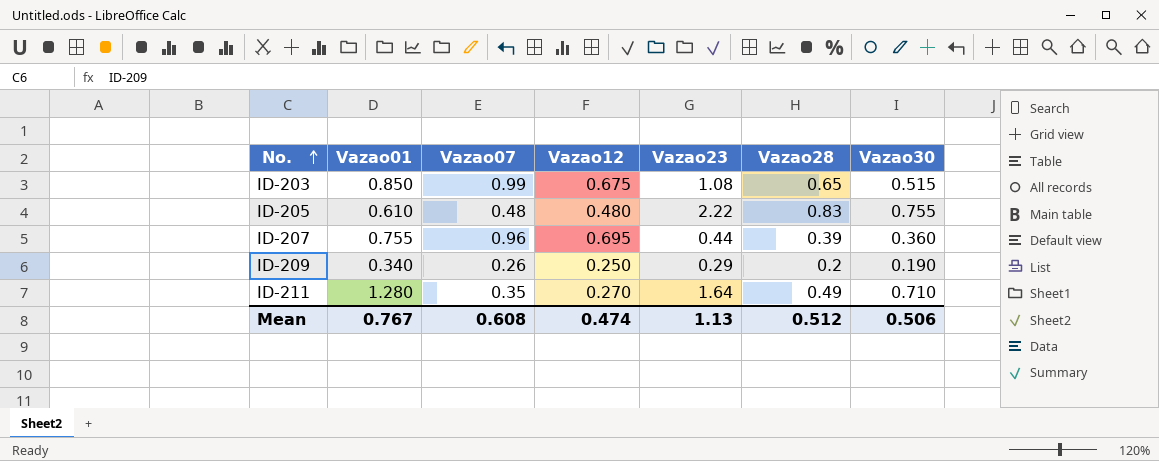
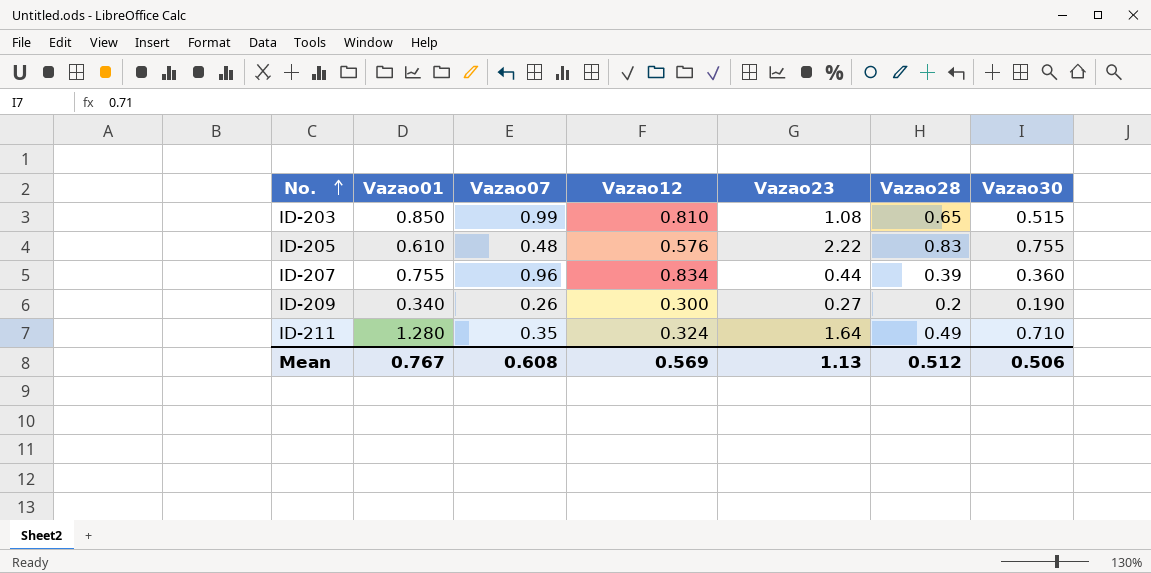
ID-203 | Vazao12: 0.675 -> 0.810
ID-205 | Vazao12: 0.480 -> 0.576
ID-207 | Vazao12: 0.695 -> 0.834
ID-209 | Vazao12: 0.250 -> 0.300
ID-209 | Vazao23: 0.29 -> 0.27
ID-211 | Vazao12: 0.270 -> 0.324
Mean | Vazao12: 0.474 -> 0.569

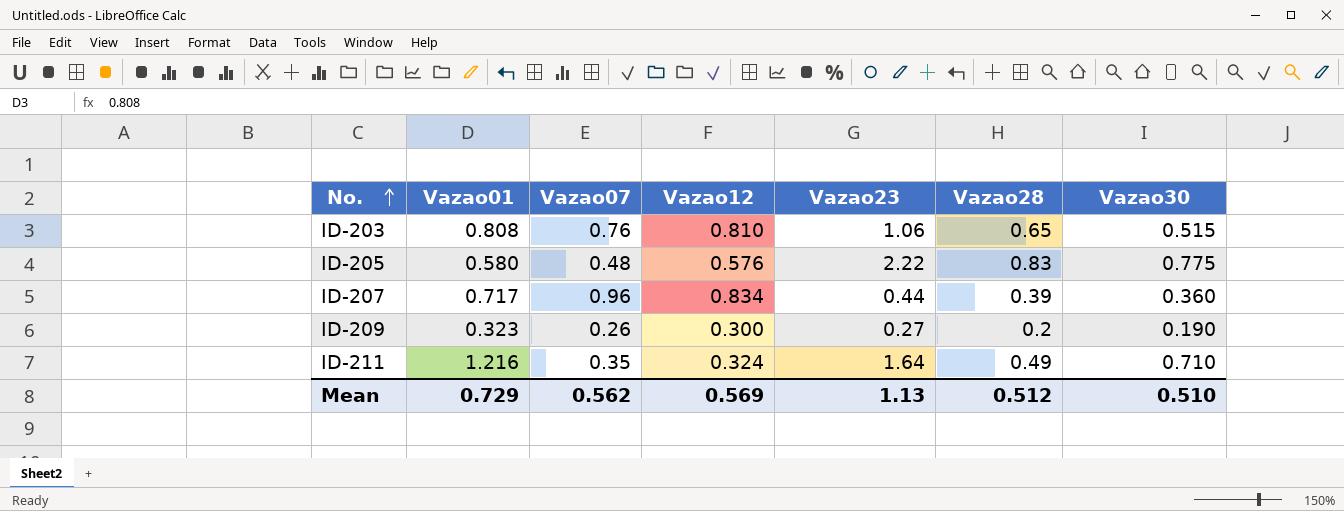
ID-203 | Vazao01: 0.850 -> 0.808
ID-203 | Vazao07: 0.99 -> 0.76
ID-203 | Vazao23: 1.08 -> 1.06
ID-205 | Vazao01: 0.610 -> 0.580
ID-205 | Vazao30: 0.755 -> 0.775
ID-207 | Vazao01: 0.755 -> 0.717
ID-209 | Vazao01: 0.340 -> 0.323
ID-211 | Vazao01: 1.280 -> 1.216
Mean | Vazao01: 0.767 -> 0.729
Mean | Vazao07: 0.608 -> 0.562
Mean | Vazao30: 0.506 -> 0.510

